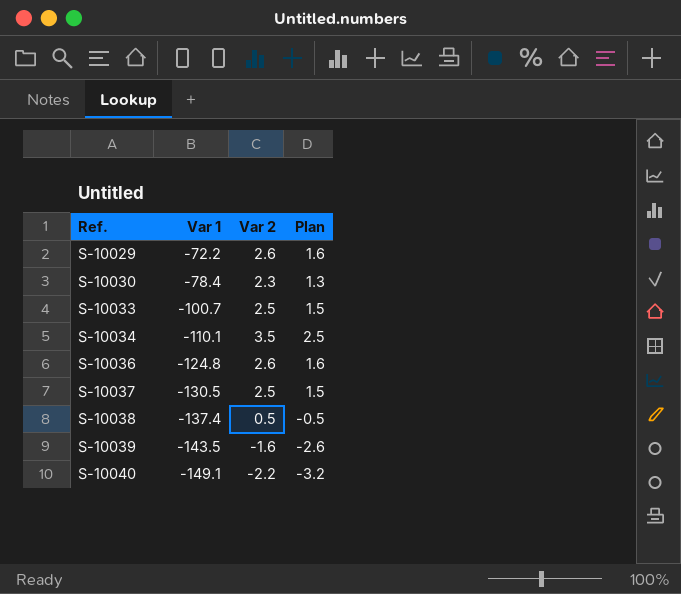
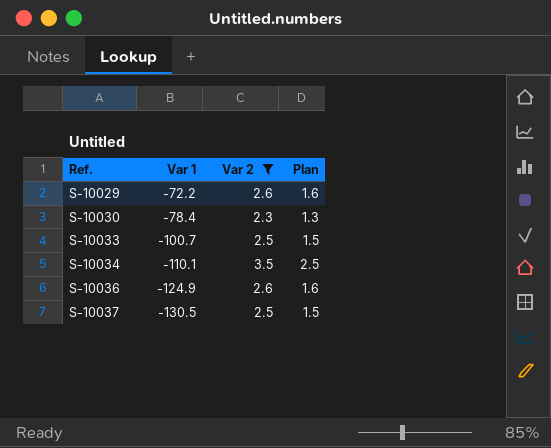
filter: none -> Var 2 >= 2.3
S-10036 | Var 1: -124.8 -> -124.9

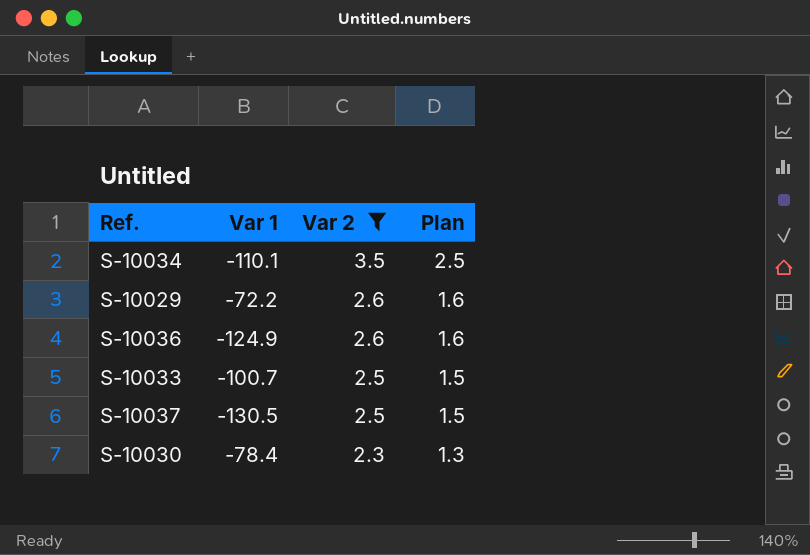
row order: Ref. ascending -> Var 2 descending

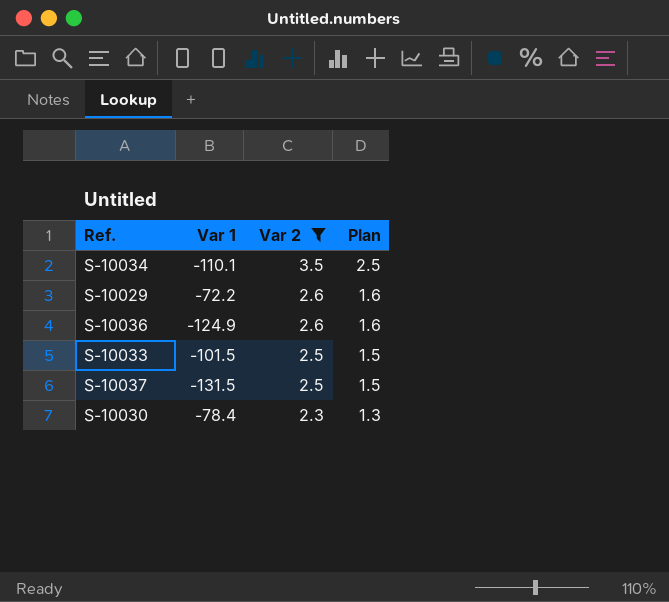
S-10033 | Var 1: -100.7 -> -101.5
S-10037 | Var 1: -130.5 -> -131.5

